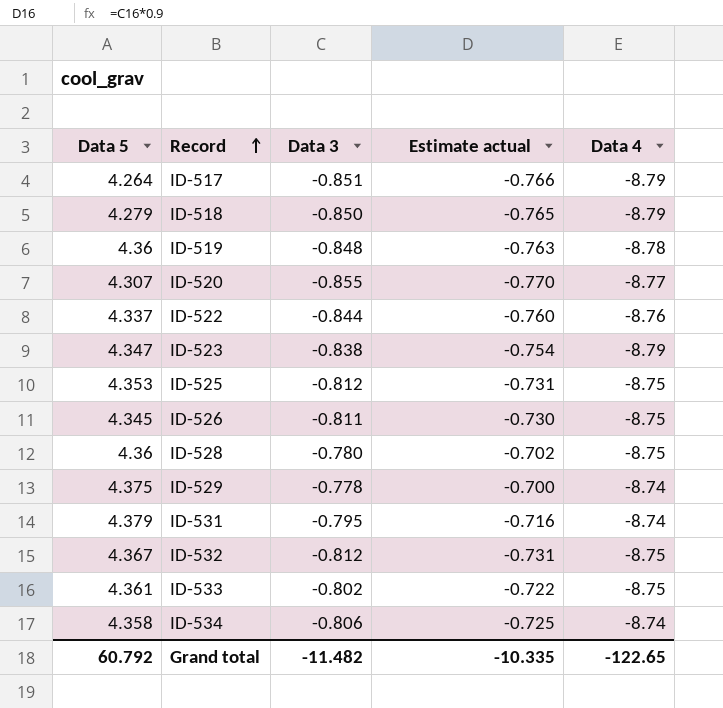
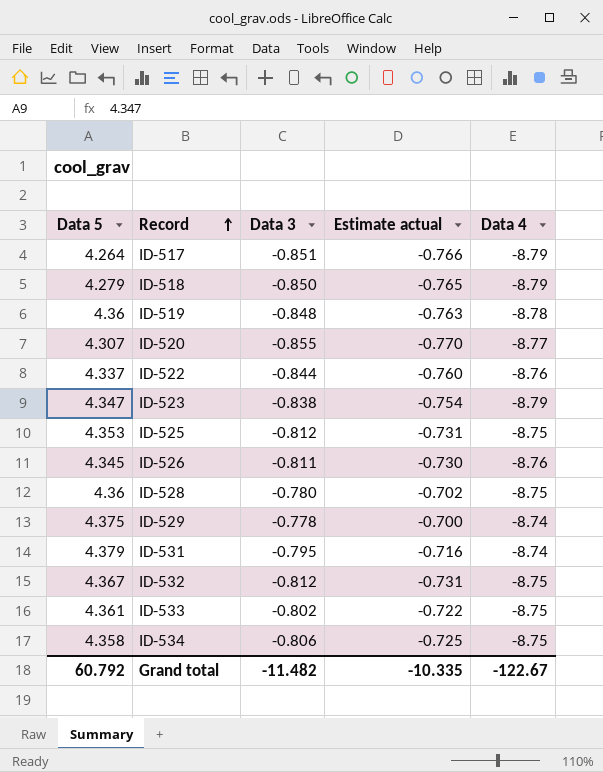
ID-526 | Data 4: -8.75 -> -8.76
ID-534 | Data 4: -8.74 -> -8.75
Grand total | Data 4: -122.65 -> -122.67

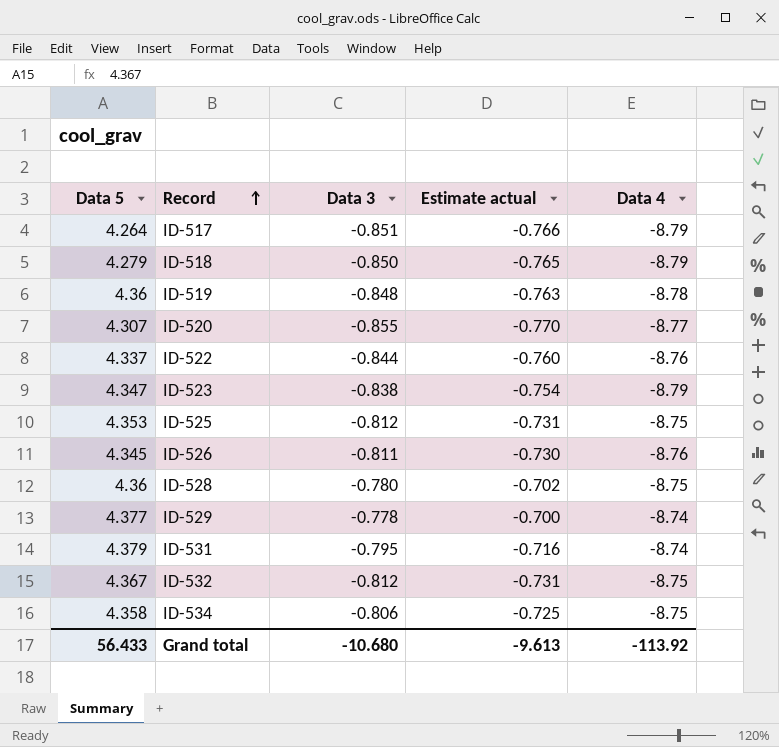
row ID-533: 4.361 | -0.802 | -0.722 | -8.75 -> none
ID-529 | Data 5: 4.375 -> 4.377
Grand total | Data 5: 60.792 -> 56.433
Grand total | Data 3: -11.482 -> -10.680
Grand total | Estimate actual: -10.335 -> -9.613
Grand total | Data 4: -122.67 -> -113.92

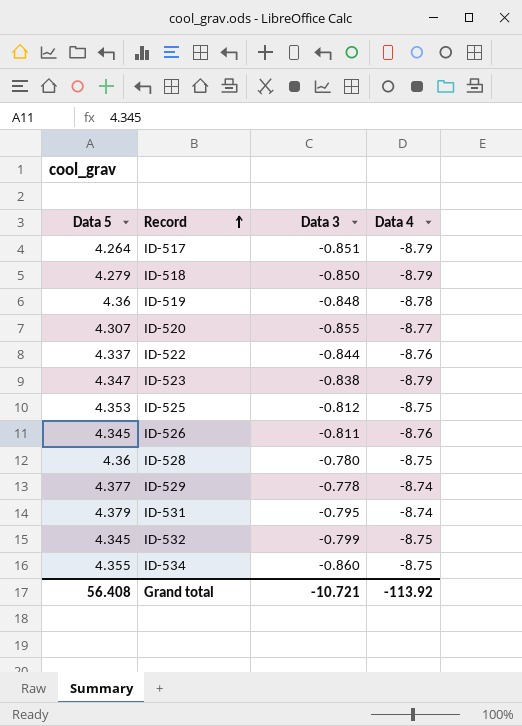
column Estimate actual | formula: [Data 3] * 0.9 -> none
ID-532 | Data 5: 4.367 -> 4.345
ID-532 | Data 3: -0.812 -> -0.799
ID-534 | Data 5: 4.358 -> 4.355
ID-534 | Data 3: -0.806 -> -0.860
Grand total | Data 5: 56.433 -> 56.408
Grand total | Data 3: -10.680 -> -10.721

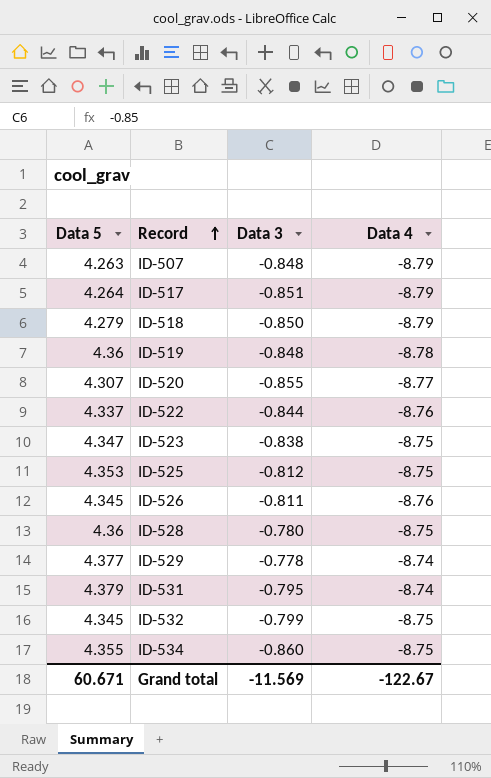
row ID-507: none -> 4.263 | -0.848 | -8.79
ID-523 | Data 4: -8.79 -> -8.75
Grand total | Data 5: 56.408 -> 60.671
Grand total | Data 3: -10.721 -> -11.569
Grand total | Data 4: -113.92 -> -122.67

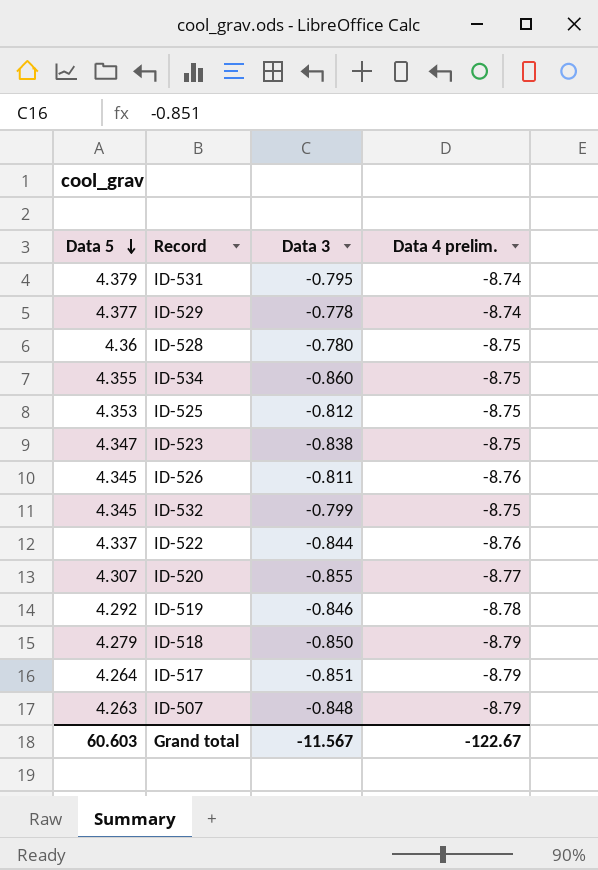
row order: Record ascending -> Data 5 descending
column name: Data 4 -> Data 4 prelim.
ID-519 | Data 5: 4.36 -> 4.292
ID-519 | Data 3: -0.848 -> -0.846
Grand total | Data 5: 60.671 -> 60.603
Grand total | Data 3: -11.569 -> -11.567

